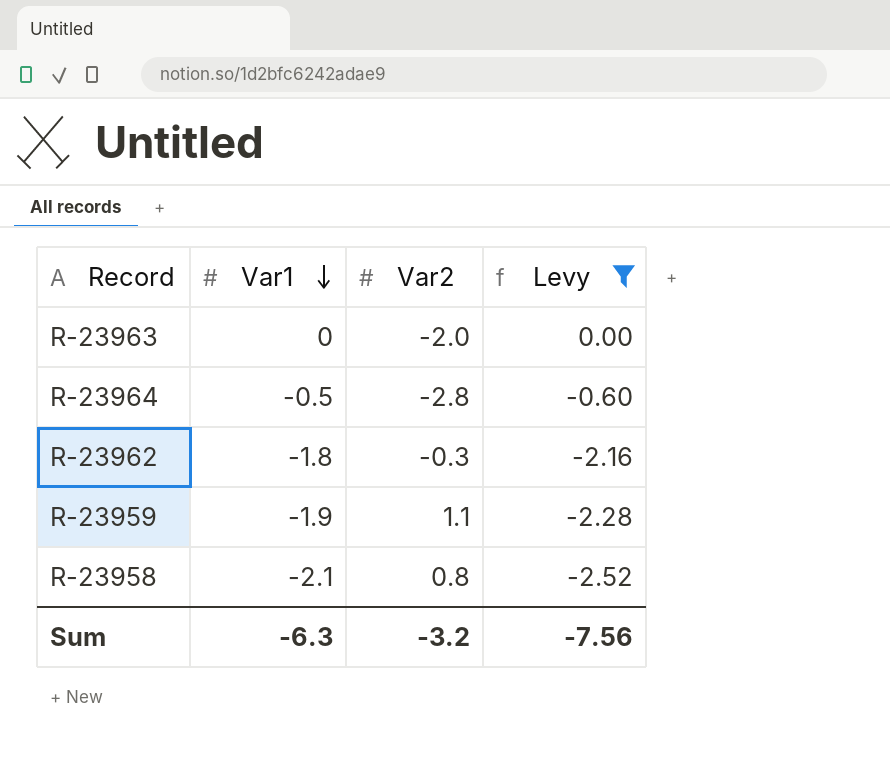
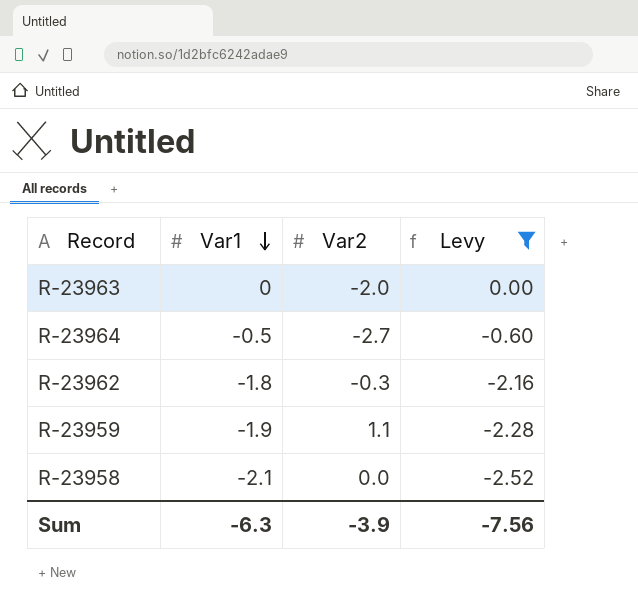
R-23964 | Var2: -2.8 -> -2.7
R-23958 | Var2: 0.8 -> 0.0
Sum | Var2: -3.2 -> -3.9

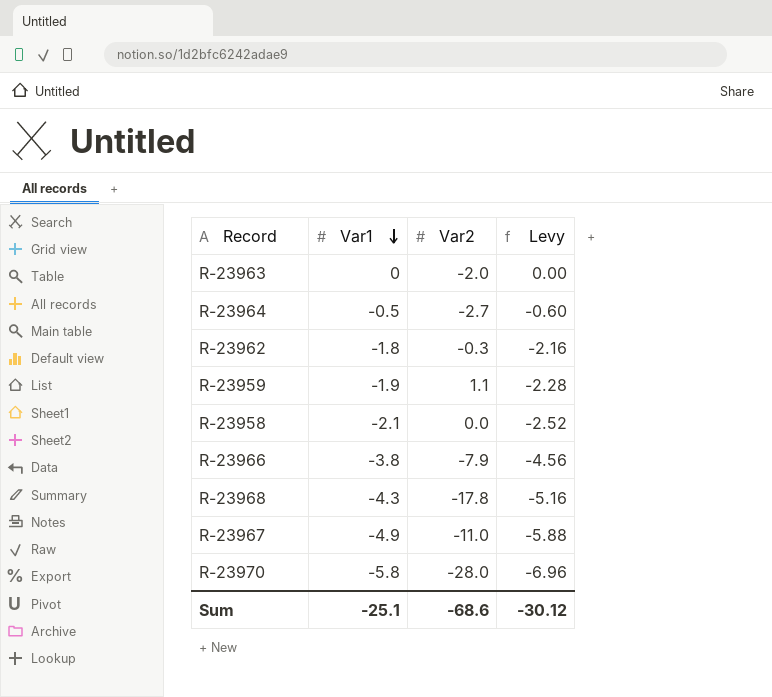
filter: Levy >= -2.52 -> none
Sum | Var1: -6.3 -> -25.1
Sum | Var2: -3.9 -> -68.6
Sum | Levy: -7.56 -> -30.12

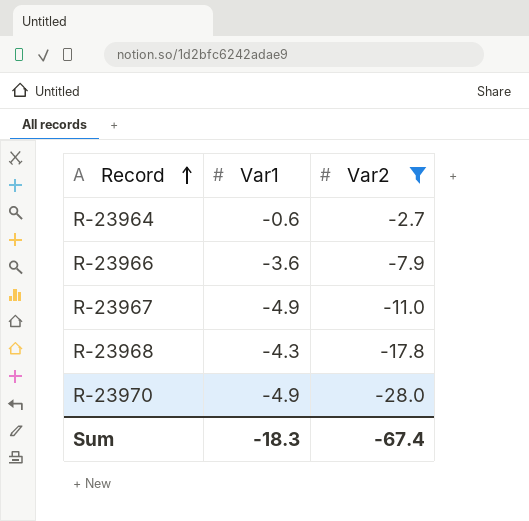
filter: none -> Var2 <= -2.7
row order: Var1 descending -> Record ascending
column Levy | formula: [Var1] * 1.2 -> none
R-23964 | Var1: -0.5 -> -0.6
R-23966 | Var1: -3.8 -> -3.6
R-23970 | Var1: -5.8 -> -4.9
Sum | Var1: -25.1 -> -18.3
Sum | Var2: -68.6 -> -67.4

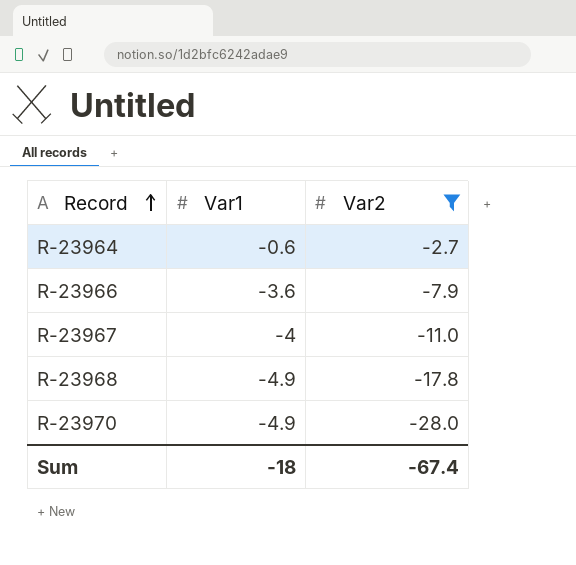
R-23967 | Var1: -4.9 -> -4
R-23968 | Var1: -4.3 -> -4.9
Sum | Var1: -18.3 -> -18

